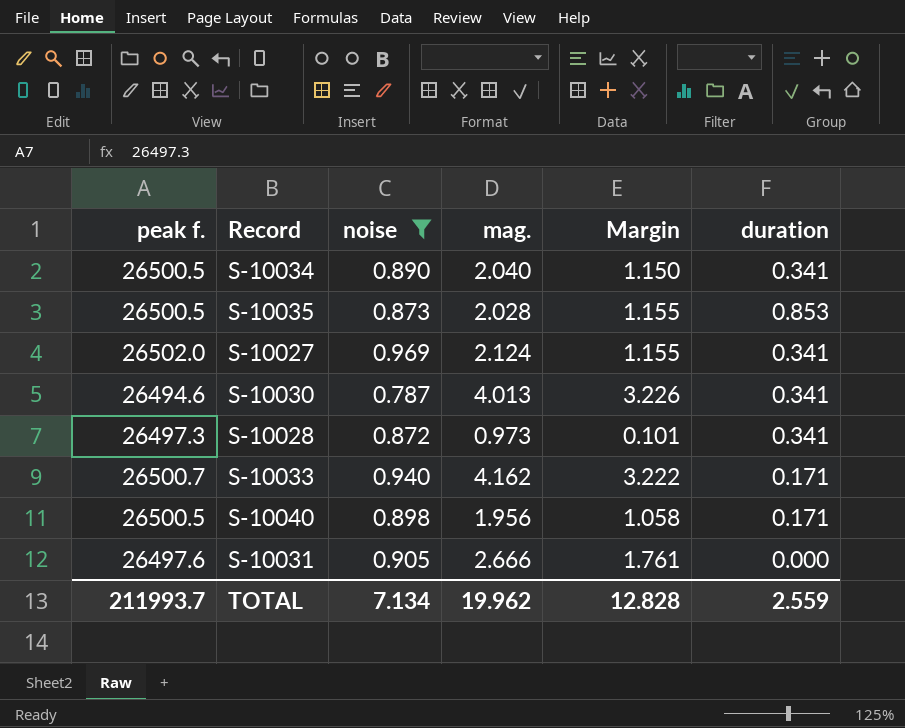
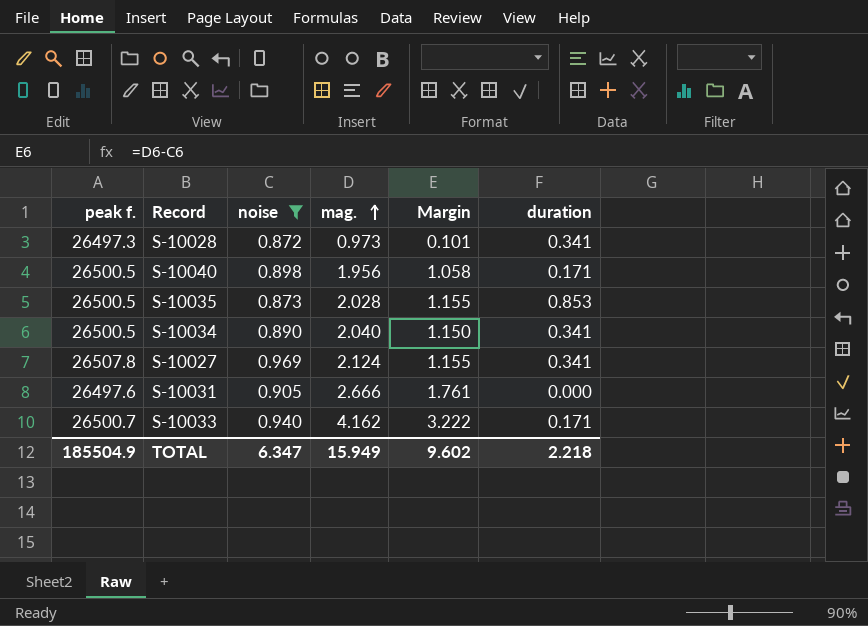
row order: none -> mag. ascending
row S-10030: 26494.6 | 0.787 | 4.013 | 3.226 | 0.341 -> none
S-10027 | peak f.: 26502.0 -> 26507.8
TOTAL | peak f.: 211993.7 -> 185504.9
TOTAL | noise: 7.134 -> 6.347
TOTAL | mag.: 19.962 -> 15.949
TOTAL | Margin: 12.828 -> 9.602
TOTAL | duration: 2.559 -> 2.218

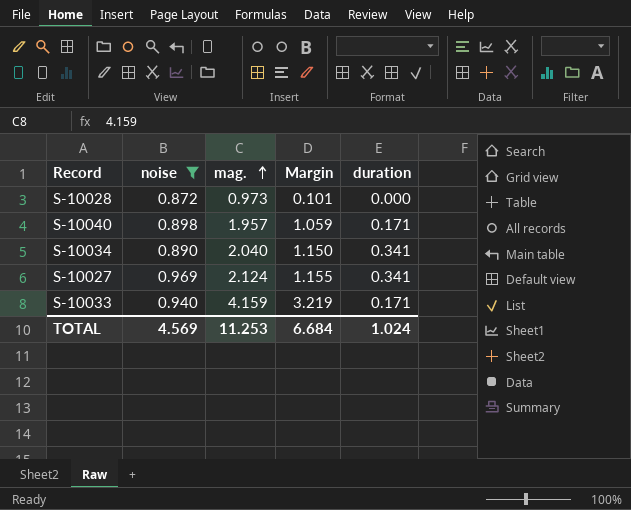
column peak f. | position: 1 -> none
row S-10035: 26500.5 | 0.873 | 2.028 | 1.155 | 0.853 -> none
row S-10031: 26497.6 | 0.905 | 2.666 | 1.761 | 0.000 -> none
S-10028 | duration: 0.341 -> 0.000
S-10040 | mag.: 1.956 -> 1.957
S-10040 | Margin: 1.058 -> 1.059
S-10033 | mag.: 4.162 -> 4.159
S-10033 | Margin: 3.222 -> 3.219
TOTAL | noise: 6.347 -> 4.569
TOTAL | mag.: 15.949 -> 11.253
TOTAL | Margin: 9.602 -> 6.684
TOTAL | duration: 2.218 -> 1.024

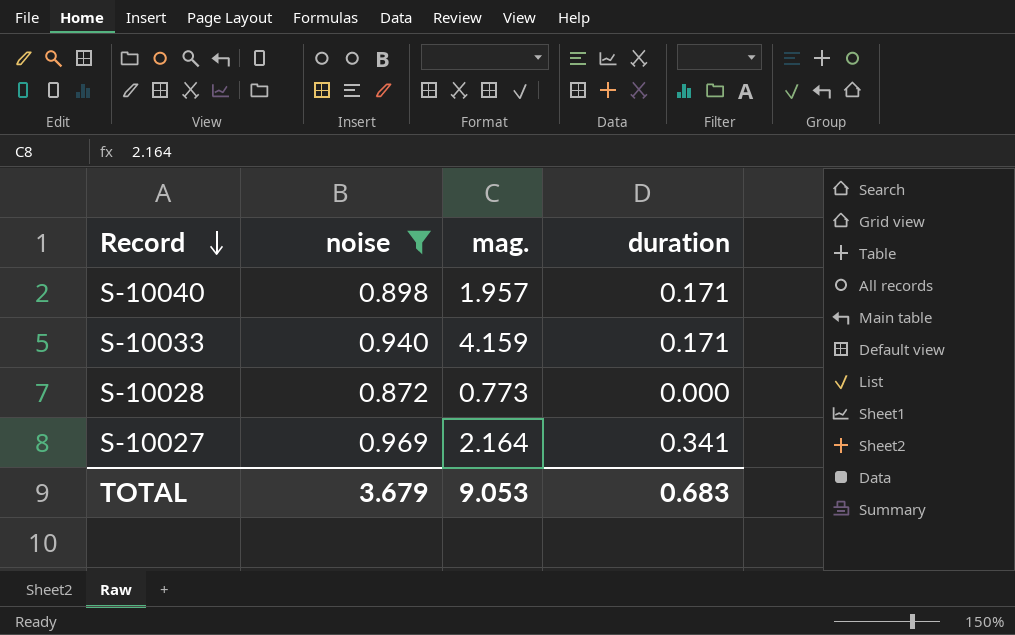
row order: mag. ascending -> Record descending
column Margin | formula: [mag.] - [noise] -> none
row S-10034: 0.890 | 2.040 | 1.150 | 0.341 -> none
S-10028 | mag.: 0.973 -> 0.773
S-10027 | mag.: 2.124 -> 2.164
TOTAL | noise: 4.569 -> 3.679
TOTAL | mag.: 11.253 -> 9.053
TOTAL | duration: 1.024 -> 0.683

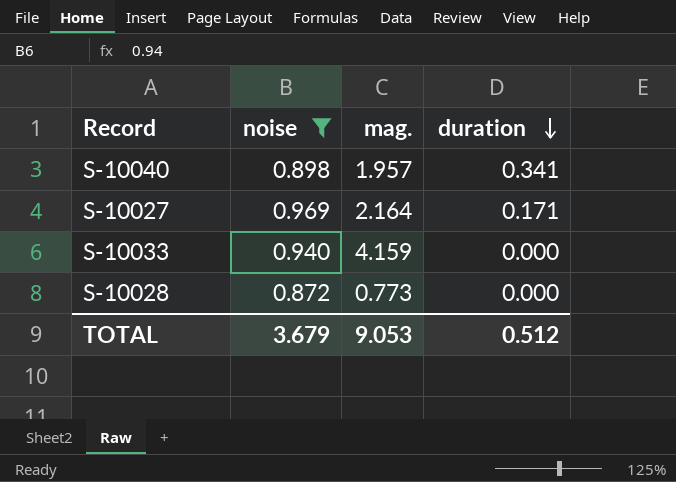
row order: Record descending -> duration descending
S-10040 | duration: 0.171 -> 0.341
S-10027 | duration: 0.341 -> 0.171
S-10033 | duration: 0.171 -> 0.000
TOTAL | duration: 0.683 -> 0.512

